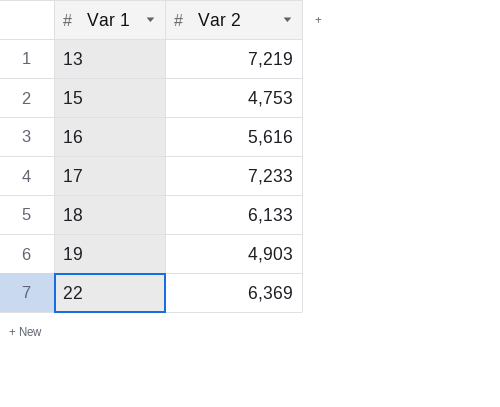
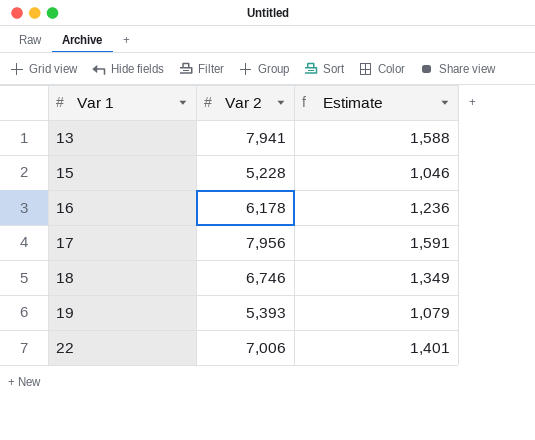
column Estimate | formula: none -> [Var 2] * 0.2
13 | Var 2: 7,219 -> 7,941
15 | Var 2: 4,753 -> 5,228
16 | Var 2: 5,616 -> 6,178
17 | Var 2: 7,233 -> 7,956
18 | Var 2: 6,133 -> 6,746
19 | Var 2: 4,903 -> 5,393
22 | Var 2: 6,369 -> 7,006

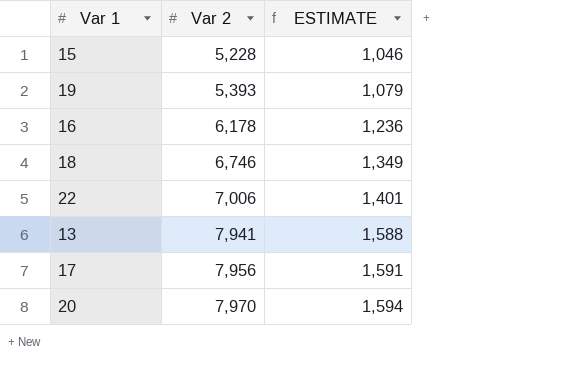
row order: Var 1 ascending -> Var 2 ascending
column name: Estimate -> ESTIMATE
row 20: none -> 7,970 | 1,594

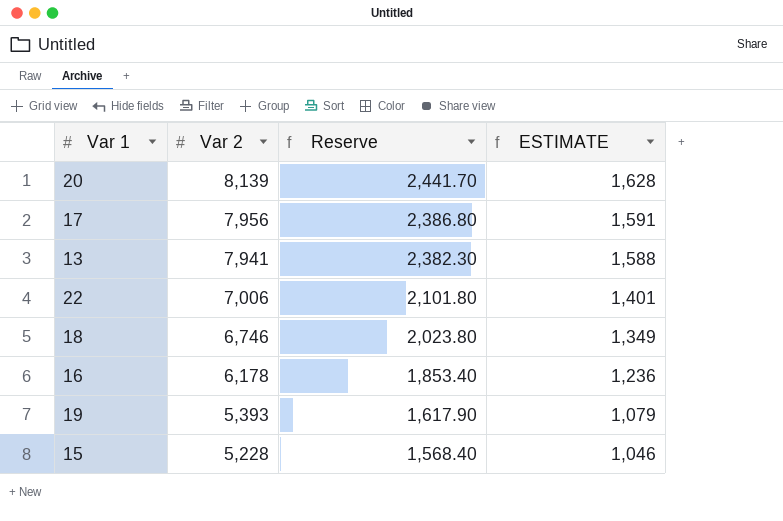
row order: Var 2 ascending -> Var 2 descending
column Reserve | formula: none -> [Var 2] * 0.3
20 | Var 2: 7,970 -> 8,139
20 | ESTIMATE: 1,594 -> 1,628

